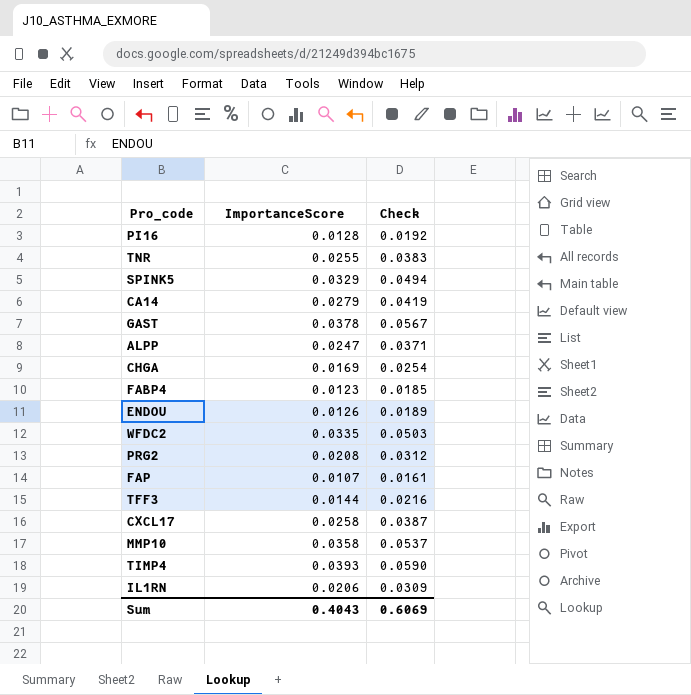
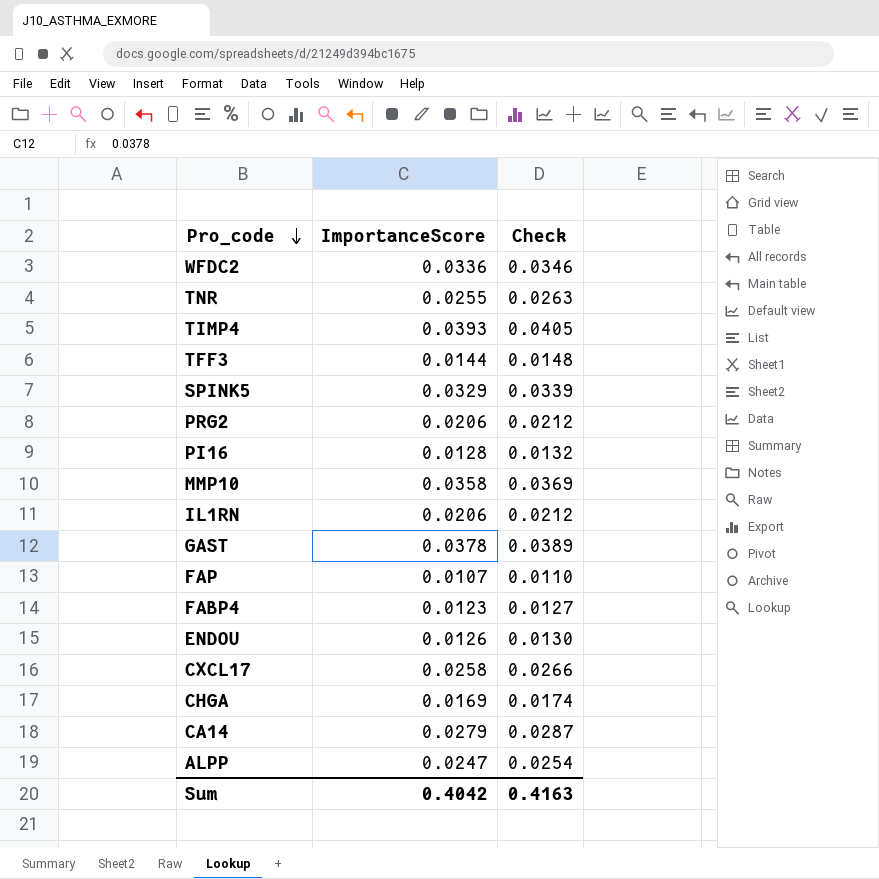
row order: none -> Pro_code descending
column Check | formula: [ImportanceScore] * 1.5 -> [ImportanceScore] * 1.03
WFDC2 | ImportanceScore: 0.0335 -> 0.0336
PRG2 | ImportanceScore: 0.0208 -> 0.0206
Sum | ImportanceScore: 0.4043 -> 0.4042
Sum | Check: 0.6069 -> 0.4163

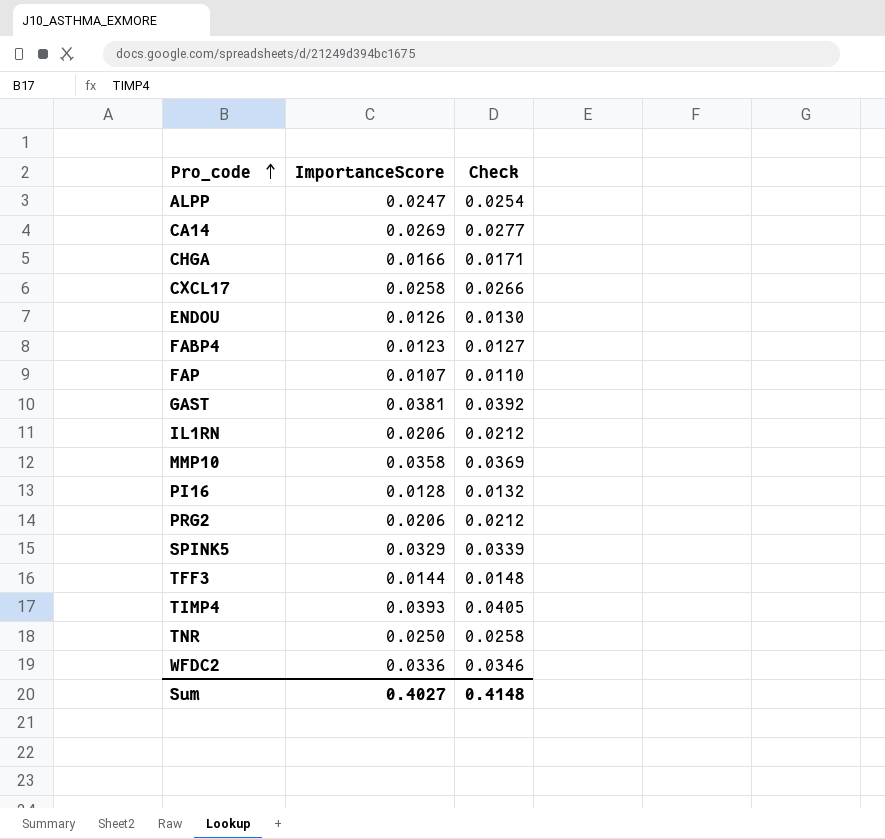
row order: Pro_code descending -> Pro_code ascending
CA14 | ImportanceScore: 0.0279 -> 0.0269
CA14 | Check: 0.0287 -> 0.0277
CHGA | ImportanceScore: 0.0169 -> 0.0166
CHGA | Check: 0.0174 -> 0.0171
GAST | ImportanceScore: 0.0378 -> 0.0381
GAST | Check: 0.0389 -> 0.0392
TNR | ImportanceScore: 0.0255 -> 0.0250
TNR | Check: 0.0263 -> 0.0258
Sum | ImportanceScore: 0.4042 -> 0.4027
Sum | Check: 0.4163 -> 0.4148

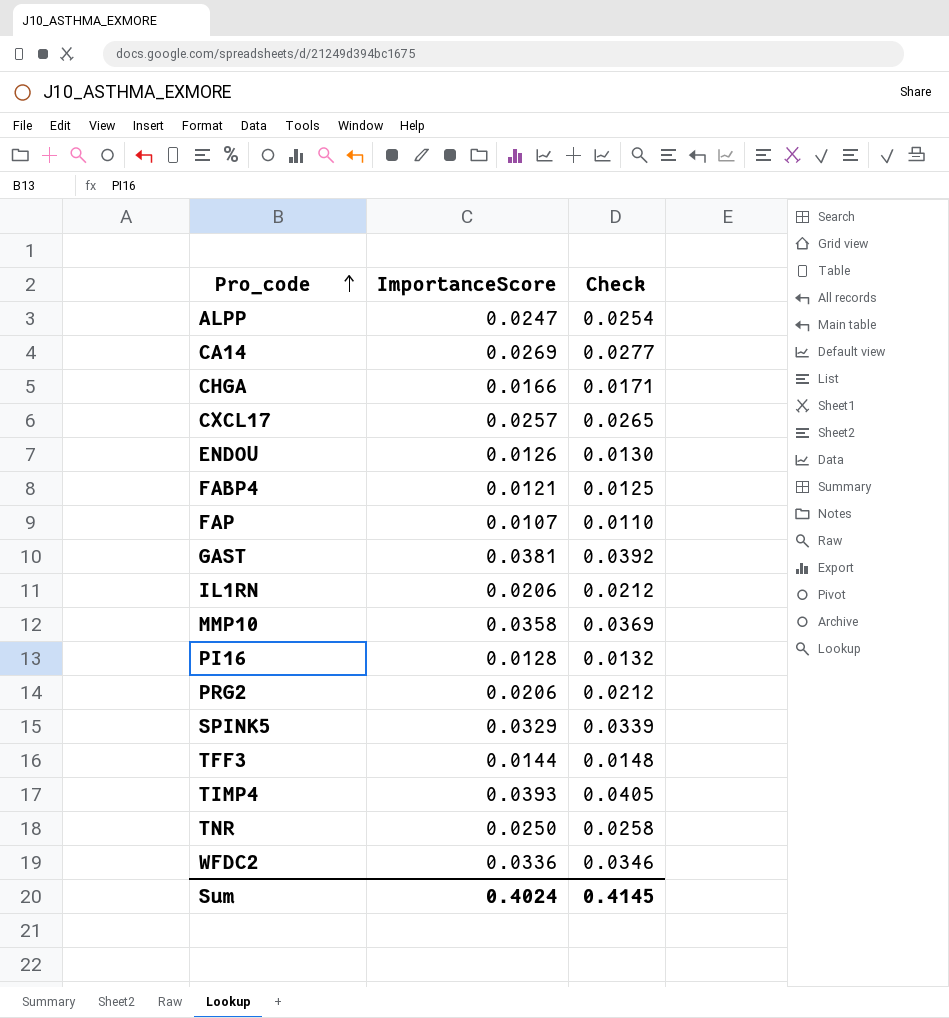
CXCL17 | ImportanceScore: 0.0258 -> 0.0257
CXCL17 | Check: 0.0266 -> 0.0265
FABP4 | ImportanceScore: 0.0123 -> 0.0121
FABP4 | Check: 0.0127 -> 0.0125
Sum | ImportanceScore: 0.4027 -> 0.4024
Sum | Check: 0.4148 -> 0.4145

